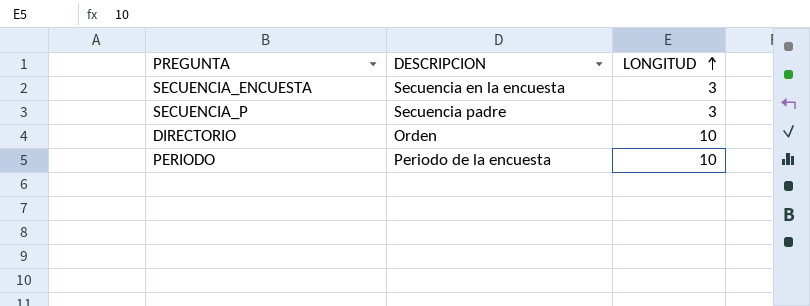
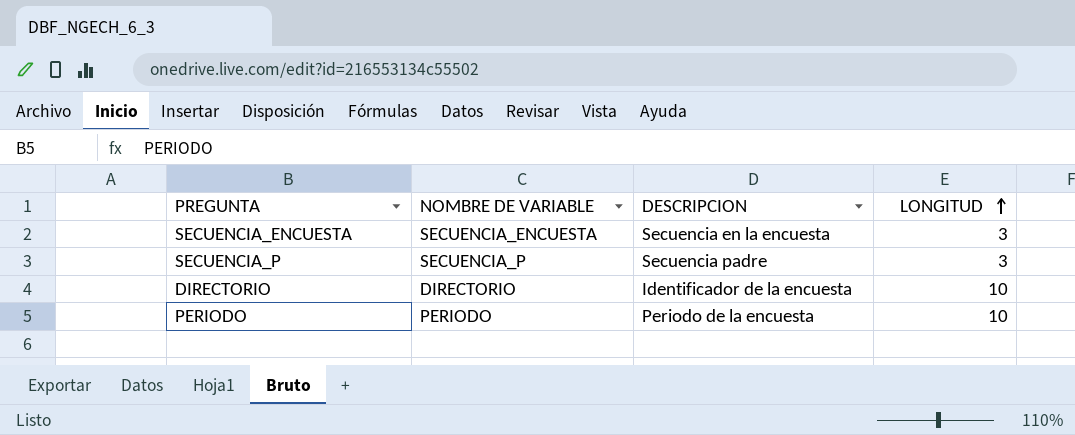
column NOMBRE DE VARIABLE | position: none -> 2
DIRECTORIO | DESCRIPCION: Orden -> Identificador de la encuesta

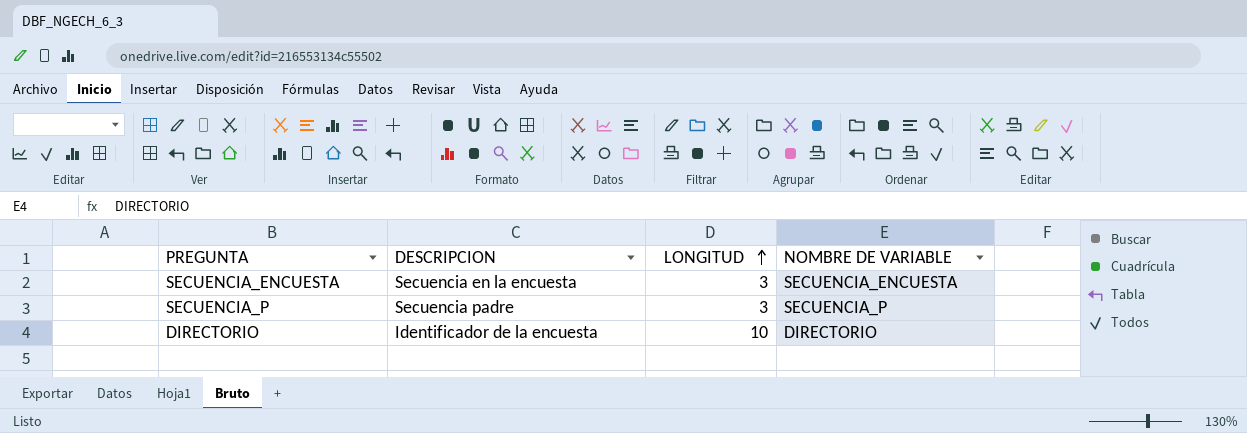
column NOMBRE DE VARIABLE | position: 2 -> 4
row PERIODO: PERIODO | Periodo de la encuesta | 10 -> none

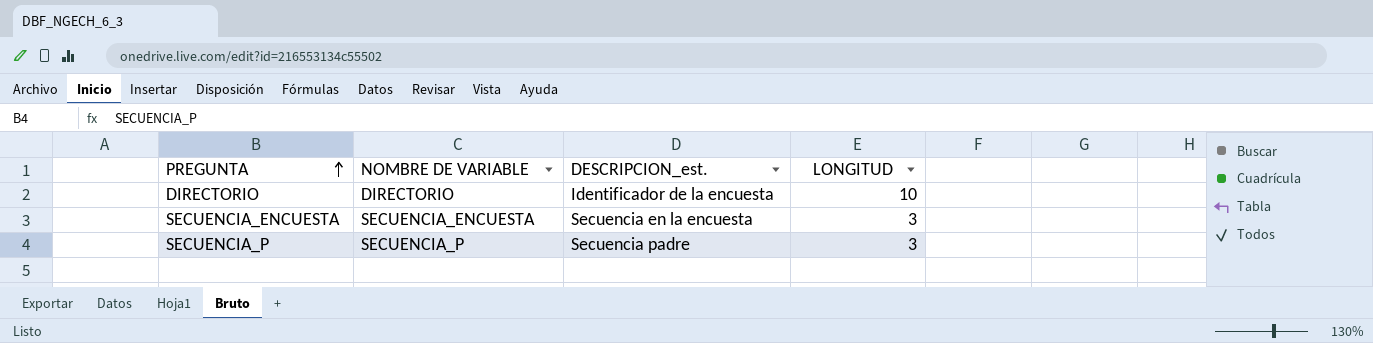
row order: LONGITUD ascending -> PREGUNTA ascending
column NOMBRE DE VARIABLE | position: 4 -> 2
column name: DESCRIPCION -> DESCRIPCION_est.

